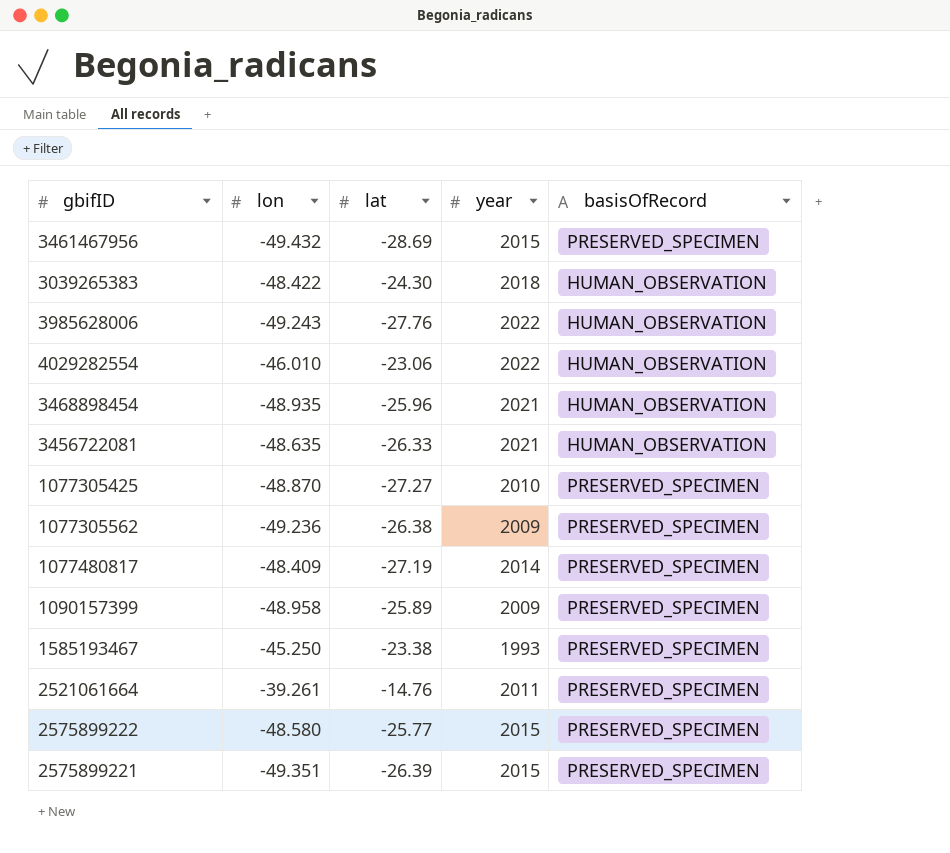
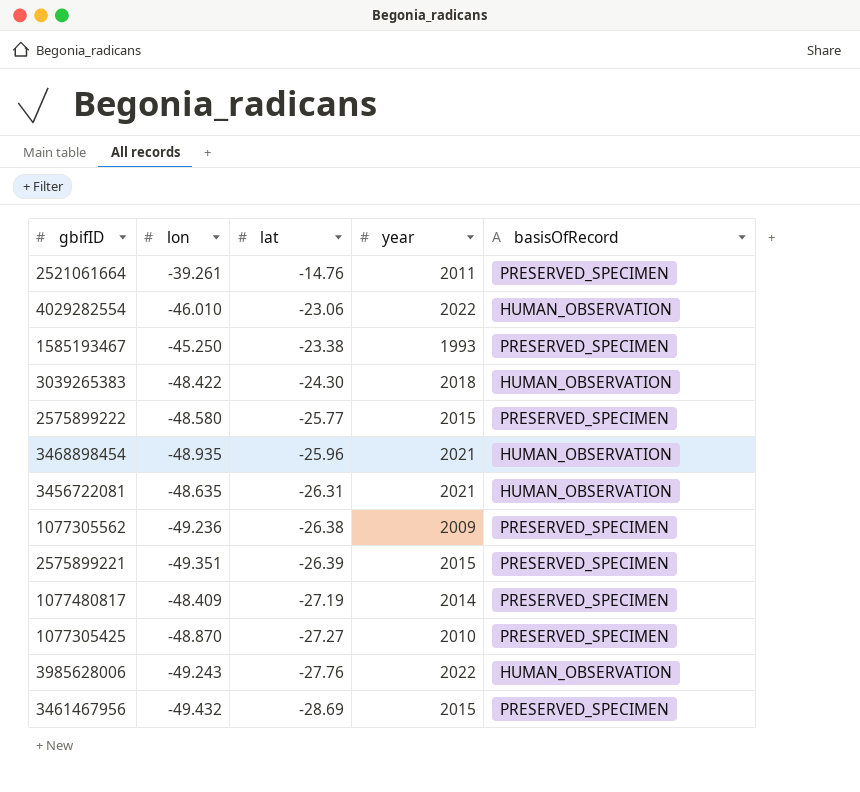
row order: none -> lat descending
row 1090157399: -48.958 | -25.89 | 2009 | PRESERVED_SPECIMEN -> none
3456722081 | lat: -26.33 -> -26.31

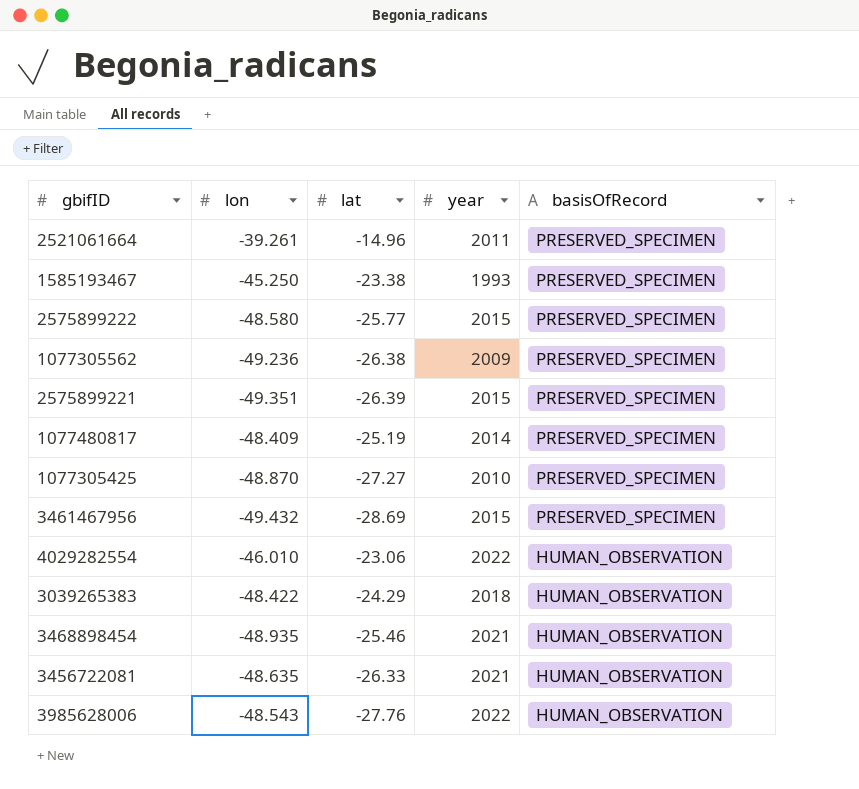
row order: lat descending -> basisOfRecord descending
2521061664 | lat: -14.76 -> -14.96
1077480817 | lat: -27.19 -> -25.19
3039265383 | lat: -24.30 -> -24.29
3468898454 | lat: -25.96 -> -25.46
3456722081 | lat: -26.31 -> -26.33
3985628006 | lon: -49.243 -> -48.543

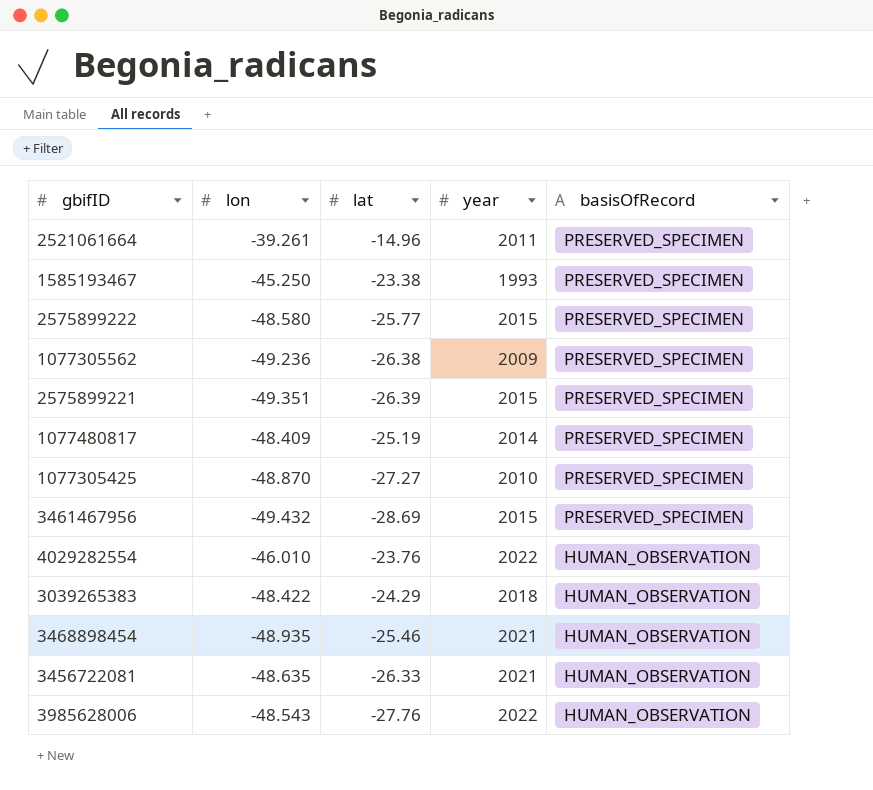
4029282554 | lat: -23.06 -> -23.76

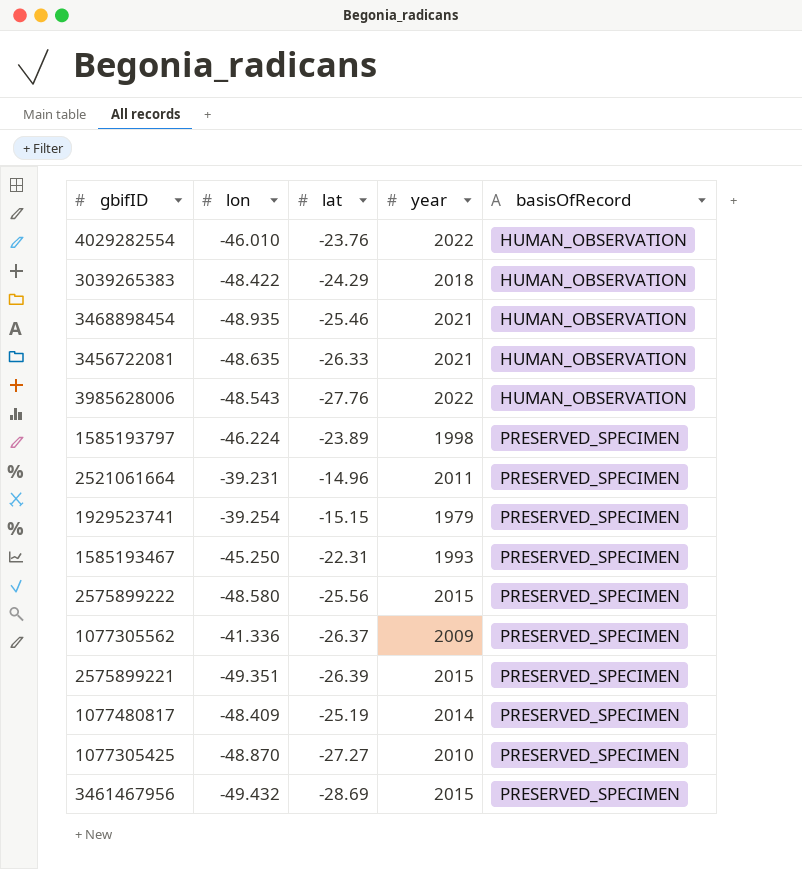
row order: basisOfRecord descending -> basisOfRecord ascending
row 1585193797: none -> -46.224 | -23.89 | 1998 | PRESERVED_SPECIMEN
2521061664 | lon: -39.261 -> -39.231
row 1929523741: none -> -39.254 | -15.15 | 1979 | PRESERVED_SPECIMEN
1585193467 | lat: -23.38 -> -22.31
2575899222 | lat: -25.77 -> -25.56
1077305562 | lon: -49.236 -> -41.336
1077305562 | lat: -26.38 -> -26.37

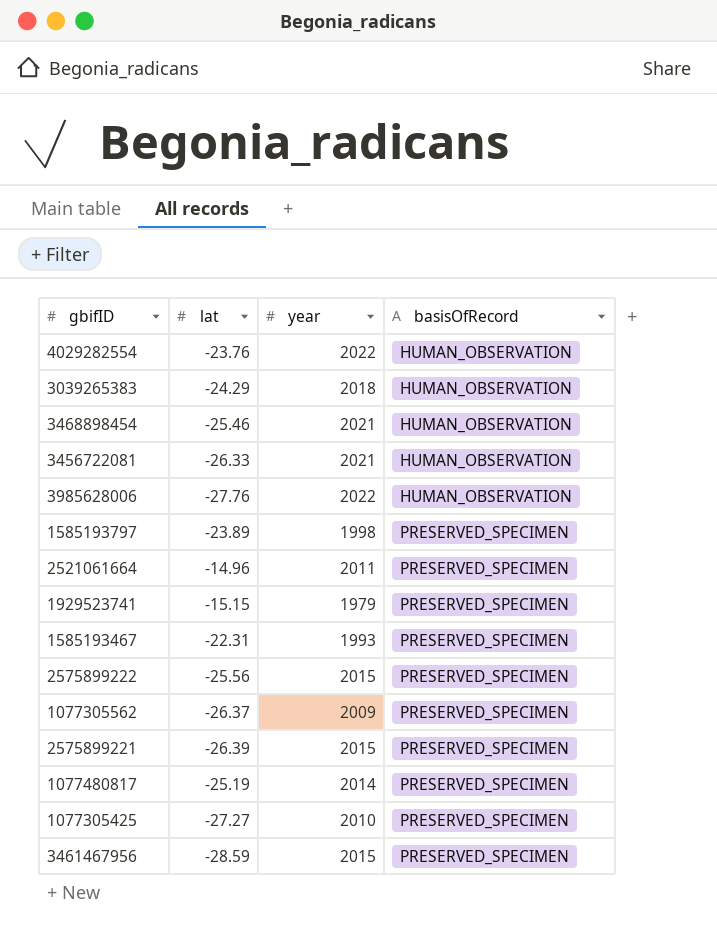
column lon | position: 2 -> none
3461467956 | lat: -28.69 -> -28.59

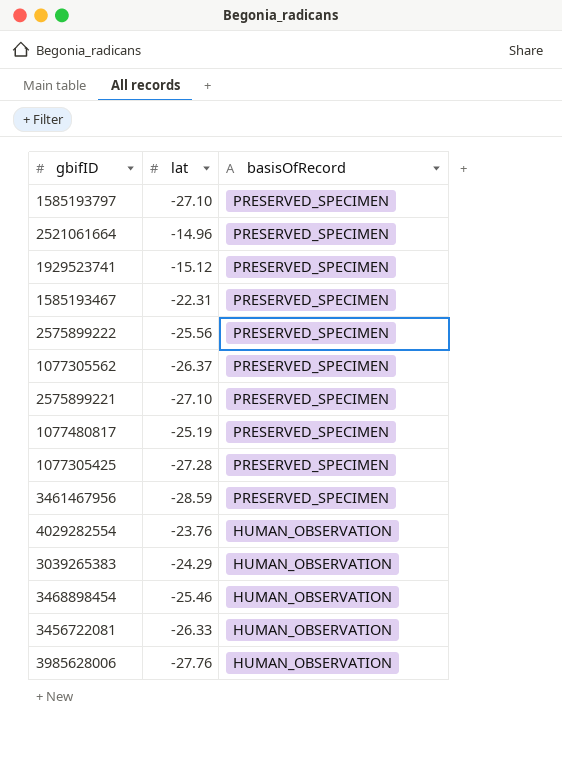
row order: basisOfRecord ascending -> basisOfRecord descending
column year | position: 3 -> none
1585193797 | lat: -23.89 -> -27.10
1929523741 | lat: -15.15 -> -15.12
2575899221 | lat: -26.39 -> -27.10
1077305425 | lat: -27.27 -> -27.28

